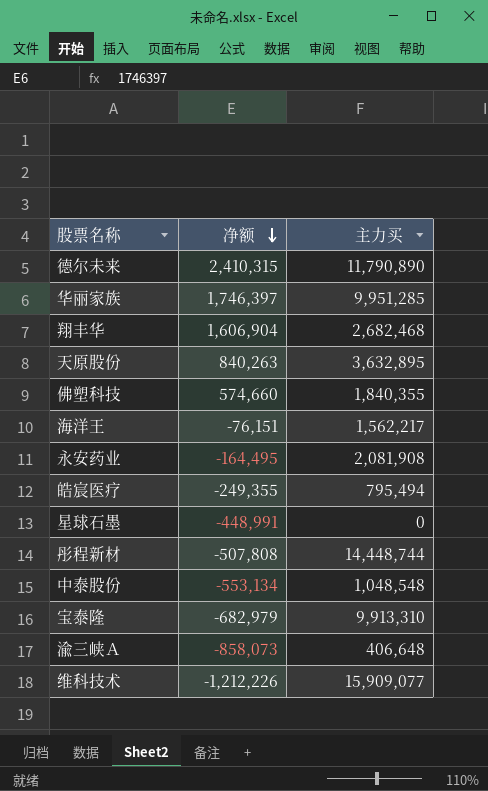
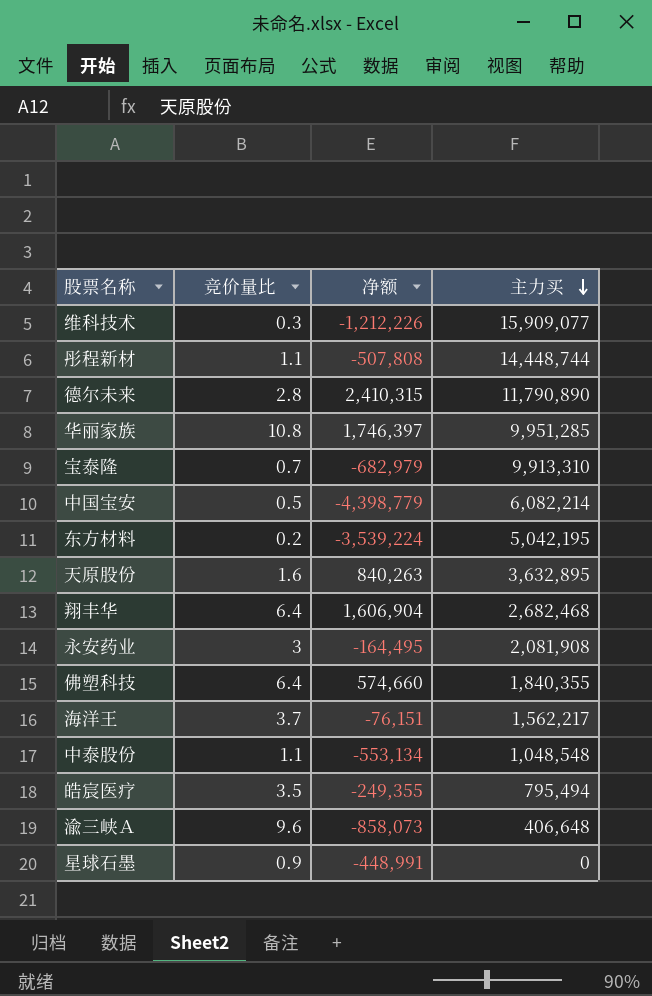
row order: 净额 descending -> 主力买 descending
column 竞价量比 | position: none -> 2
row 中国宝安: none -> 0.5 | -4,398,779 | 6,082,214
row 东方材料: none -> 0.2 | -3,539,224 | 5,042,195

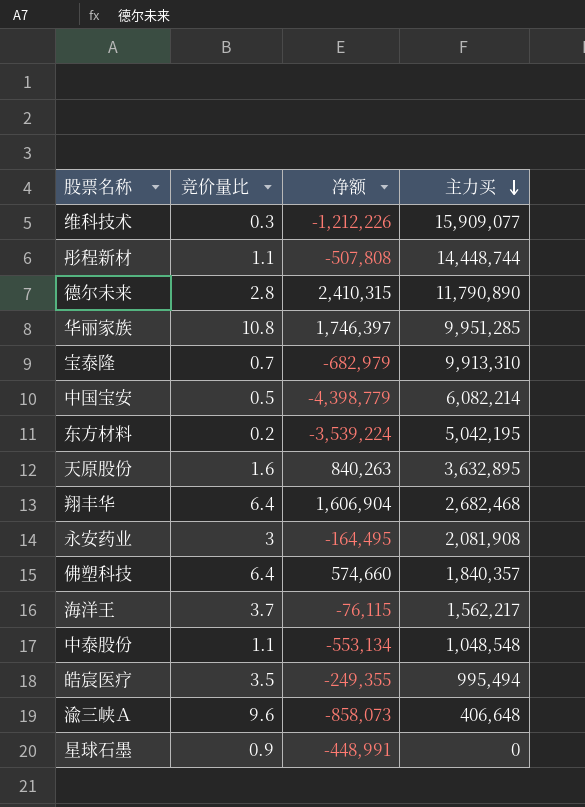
佛塑科技 | 主力买: 1,840,355 -> 1,840,357
海洋王 | 净额: -76,151 -> -76,115
皓宸医疗 | 主力买: 795,494 -> 995,494

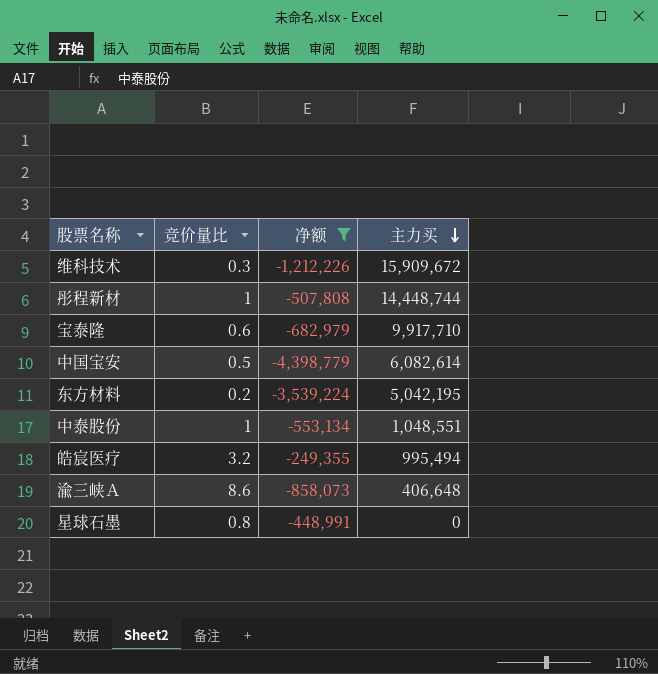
filter: none -> 净额 <= -249,355
维科技术 | 主力买: 15,909,077 -> 15,909,672
彤程新材 | 竞价量比: 1.1 -> 1
宝泰隆 | 竞价量比: 0.7 -> 0.6
宝泰隆 | 主力买: 9,913,310 -> 9,917,710
中国宝安 | 主力买: 6,082,214 -> 6,082,614
中泰股份 | 竞价量比: 1.1 -> 1
中泰股份 | 主力买: 1,048,548 -> 1,048,551
皓宸医疗 | 竞价量比: 3.5 -> 3.2
渝三峡Ａ | 竞价量比: 9.6 -> 8.6
星球石墨 | 竞价量比: 0.9 -> 0.8

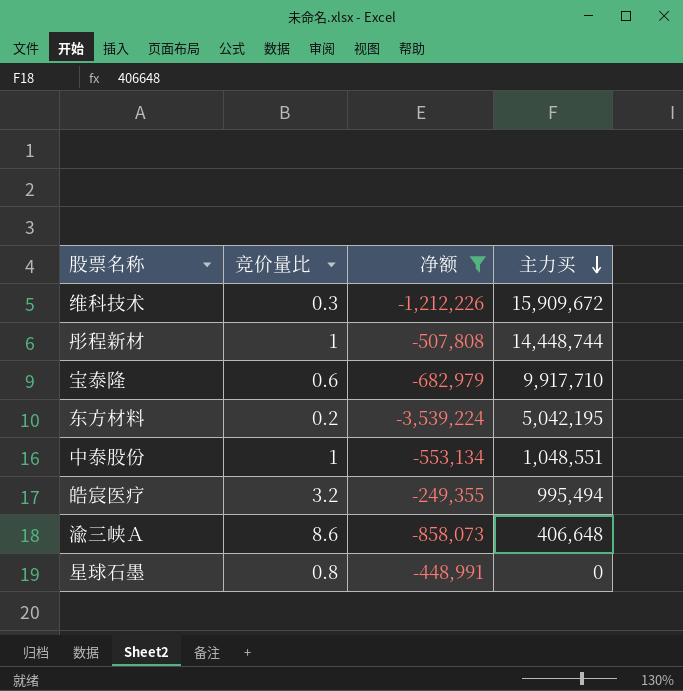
row 中国宝安: 0.5 | -4,398,779 | 6,082,614 -> none

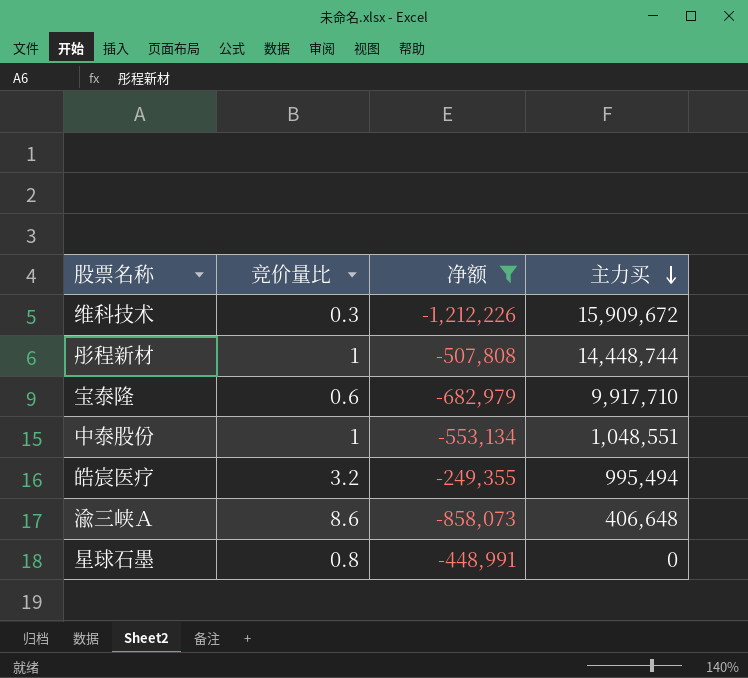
row 东方材料: 0.2 | -3,539,224 | 5,042,195 -> none

